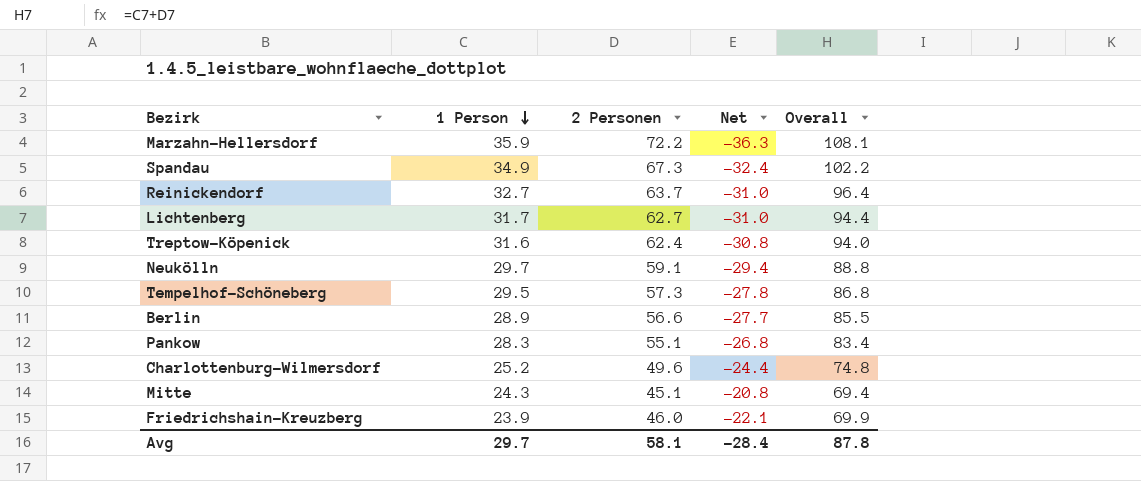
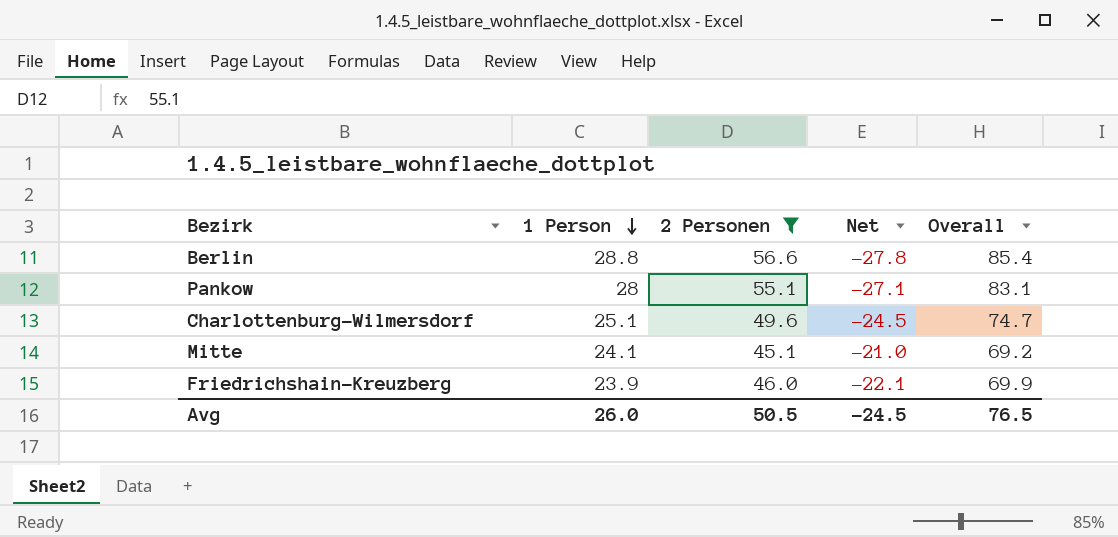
filter: none -> 2 Personen <= 56.6
Berlin | 1 Person: 28.9 -> 28.8
Berlin | Net: -27.7 -> -27.8
Berlin | Overall: 85.5 -> 85.4
Pankow | 1 Person: 28.3 -> 28
Pankow | Net: -26.8 -> -27.1
Pankow | Overall: 83.4 -> 83.1
Charlottenburg-Wilmersdorf | 1 Person: 25.2 -> 25.1
Charlottenburg-Wilmersdorf | Net: -24.4 -> -24.5
Charlottenburg-Wilmersdorf | Overall: 74.8 -> 74.7
Mitte | 1 Person: 24.3 -> 24.1
Mitte | Net: -20.8 -> -21.0
Mitte | Overall: 69.4 -> 69.2
Avg | 1 Person: 29.7 -> 26.0
Avg | 2 Personen: 58.1 -> 50.5
Avg | Net: -28.4 -> -24.5
Avg | Overall: 87.8 -> 76.5

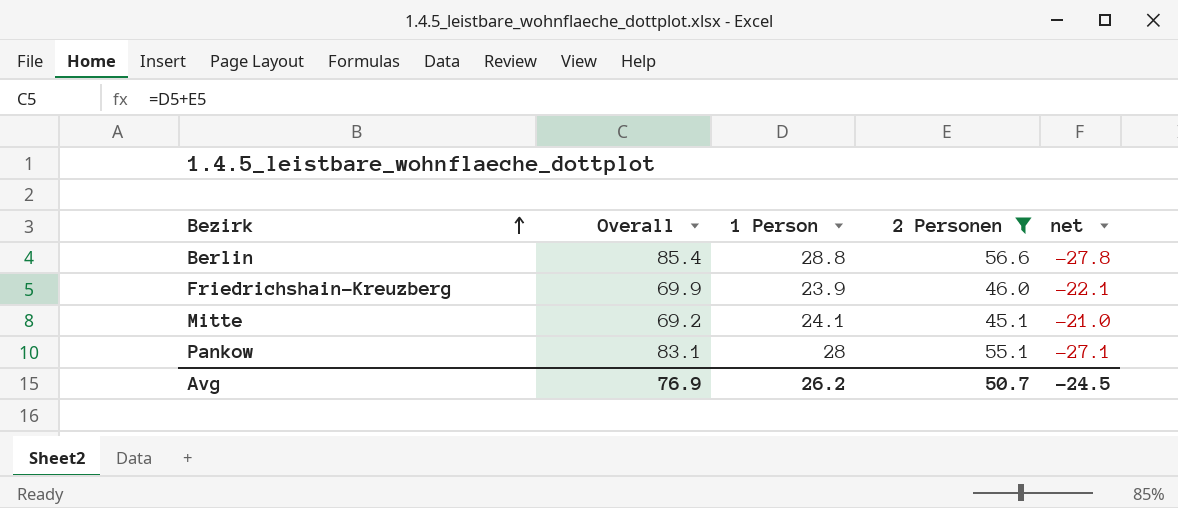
row order: 1 Person descending -> Bezirk ascending
column Overall | position: 5 -> 2
column name: Net -> net
row Charlottenburg-Wilmersdorf: 25.1 | 49.6 | -24.5 | 74.7 -> none
Avg | Overall: 76.5 -> 76.9
Avg | 1 Person: 26.0 -> 26.2
Avg | 2 Personen: 50.5 -> 50.7

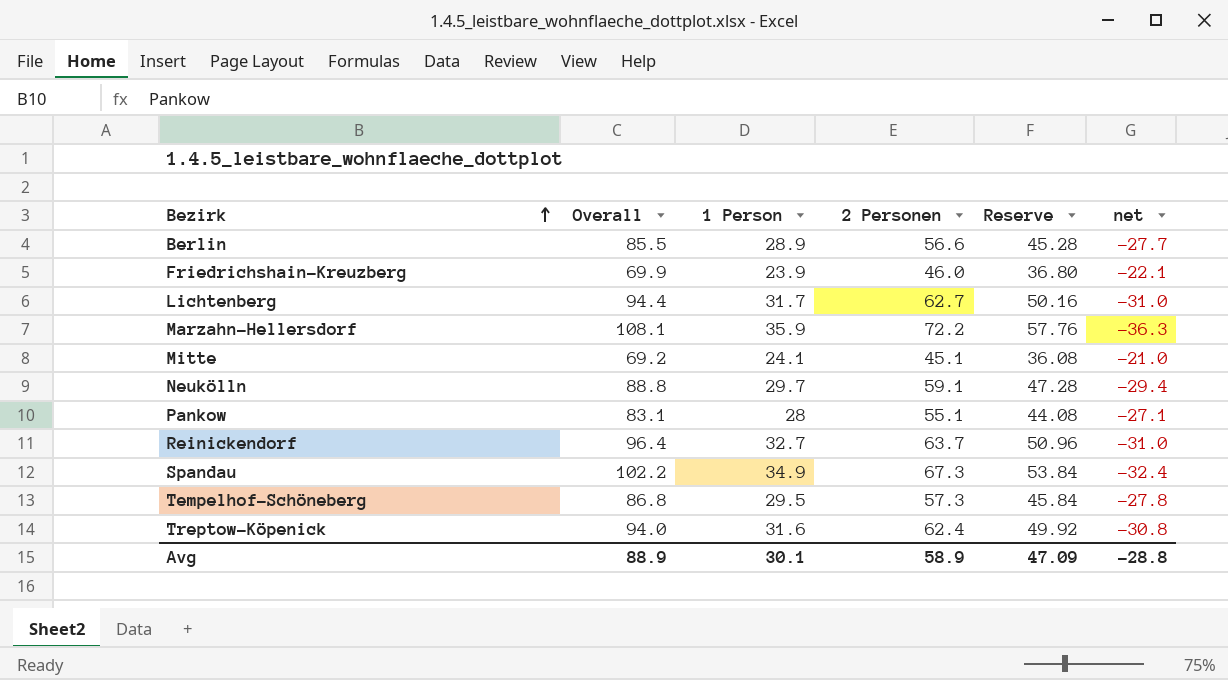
filter: 2 Personen <= 56.6 -> none
column Reserve | formula: none -> [2 Personen] * 0.8
Berlin | Overall: 85.4 -> 85.5
Berlin | 1 Person: 28.8 -> 28.9
Berlin | net: -27.8 -> -27.7
Avg | Overall: 76.9 -> 88.9
Avg | 1 Person: 26.2 -> 30.1
Avg | 2 Personen: 50.7 -> 58.9
Avg | net: -24.5 -> -28.8

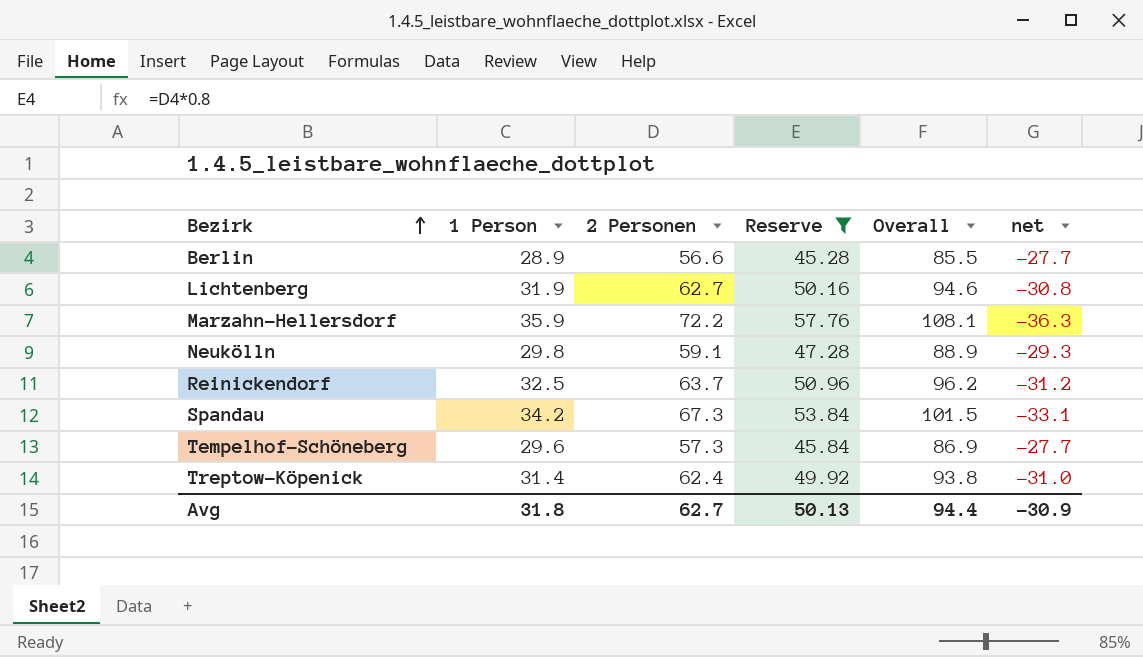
filter: none -> Reserve >= 45.28
column Overall | position: 2 -> 5
Lichtenberg | 1 Person: 31.7 -> 31.9
Lichtenberg | Overall: 94.4 -> 94.6
Lichtenberg | net: -31.0 -> -30.8
Neukölln | 1 Person: 29.7 -> 29.8
Neukölln | Overall: 88.8 -> 88.9
Neukölln | net: -29.4 -> -29.3
Reinickendorf | 1 Person: 32.7 -> 32.5
Reinickendorf | Overall: 96.4 -> 96.2
Reinickendorf | net: -31.0 -> -31.2
Spandau | 1 Person: 34.9 -> 34.2
Spandau | Overall: 102.2 -> 101.5
Spandau | net: -32.4 -> -33.1
Tempelhof-Schöneberg | 1 Person: 29.5 -> 29.6
Tempelhof-Schöneberg | Overall: 86.8 -> 86.9
Tempelhof-Schöneberg | net: -27.8 -> -27.7
Treptow-Köpenick | 1 Person: 31.6 -> 31.4
Treptow-Köpenick | Overall: 94.0 -> 93.8
Treptow-Köpenick | net: -30.8 -> -31.0
Avg | 1 Person: 30.1 -> 31.8
Avg | 2 Personen: 58.9 -> 62.7
Avg | Reserve: 47.09 -> 50.13
Avg | Overall: 88.9 -> 94.4
Avg | net: -28.8 -> -30.9

